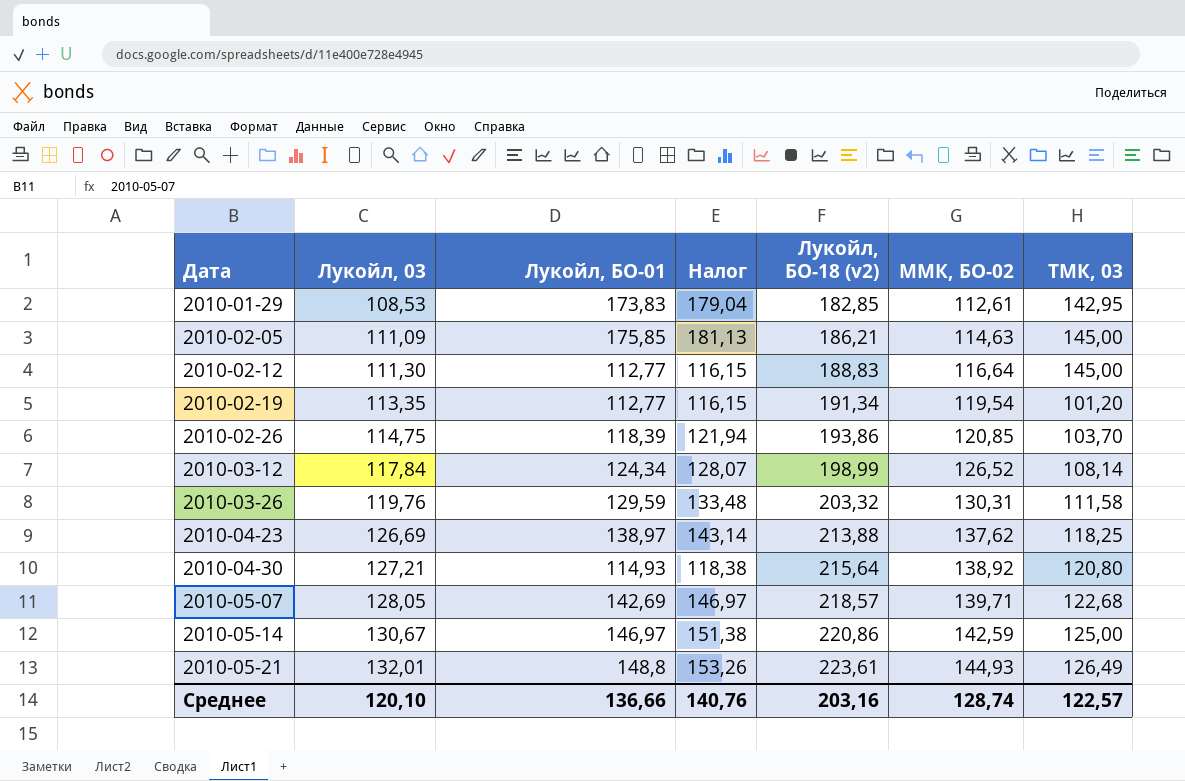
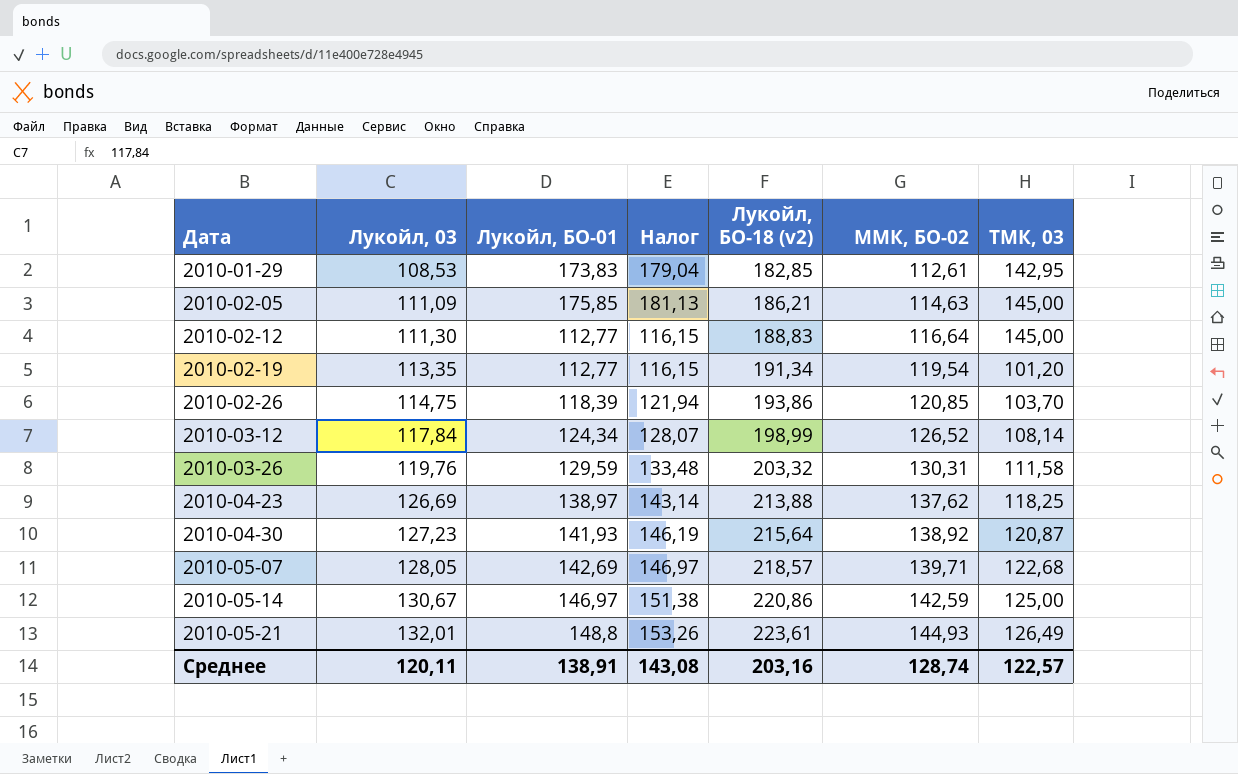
2010-04-30 | Лукойл, 03: 127,21 -> 127,23
2010-04-30 | Лукойл, БО-01: 114,93 -> 141,93
2010-04-30 | Налог: 118,38 -> 146,19
2010-04-30 | ТМК, 03: 120,80 -> 120,87
Среднее | Лукойл, 03: 120,10 -> 120,11
Среднее | Лукойл, БО-01: 136,66 -> 138,91
Среднее | Налог: 140,76 -> 143,08

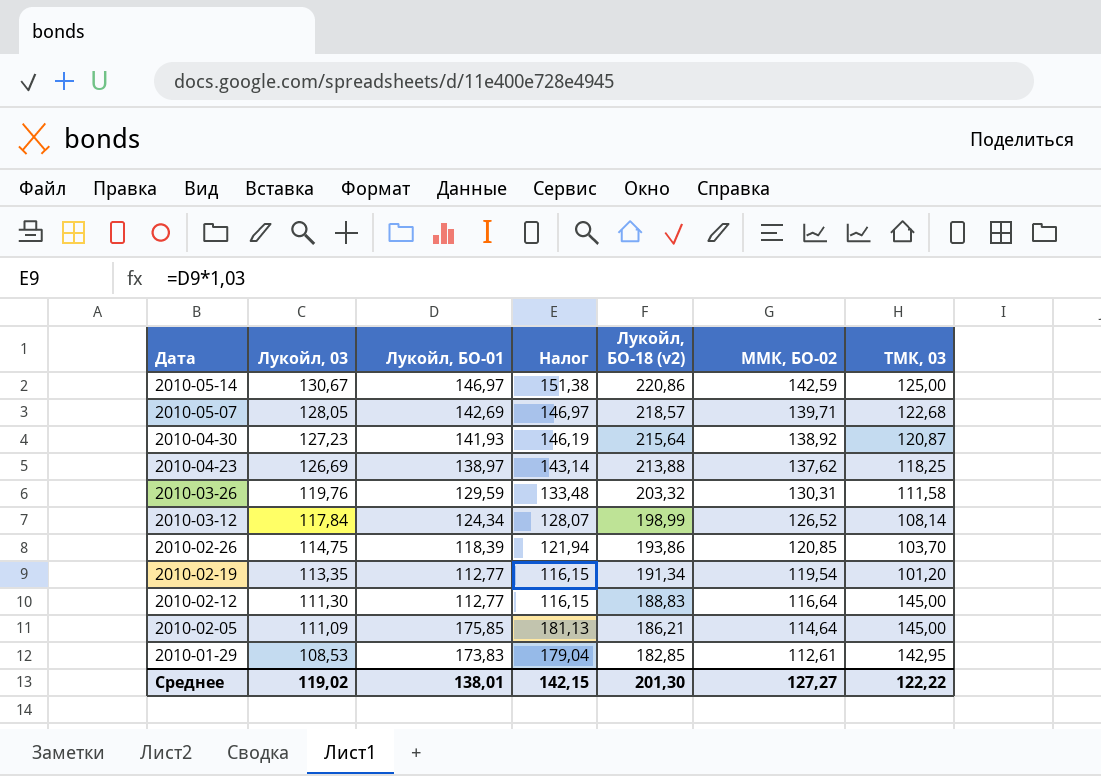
row order: Дата ascending -> Дата descending
row 2010-05-21: 132,01 | 148,8 | 153,26 | 223,61 | 144,93 | 126,49 -> none
2010-02-05 | ММК, БО-02: 114,63 -> 114,64
Среднее | Лукойл, 03: 120,11 -> 119,02
Среднее | Лукойл, БО-01: 138,91 -> 138,01
Среднее | Налог: 143,08 -> 142,15
Среднее | Лукойл, БО-18 (v2): 203,16 -> 201,30
Среднее | ММК, БО-02: 128,74 -> 127,27
Среднее | ТМК, 03: 122,57 -> 122,22

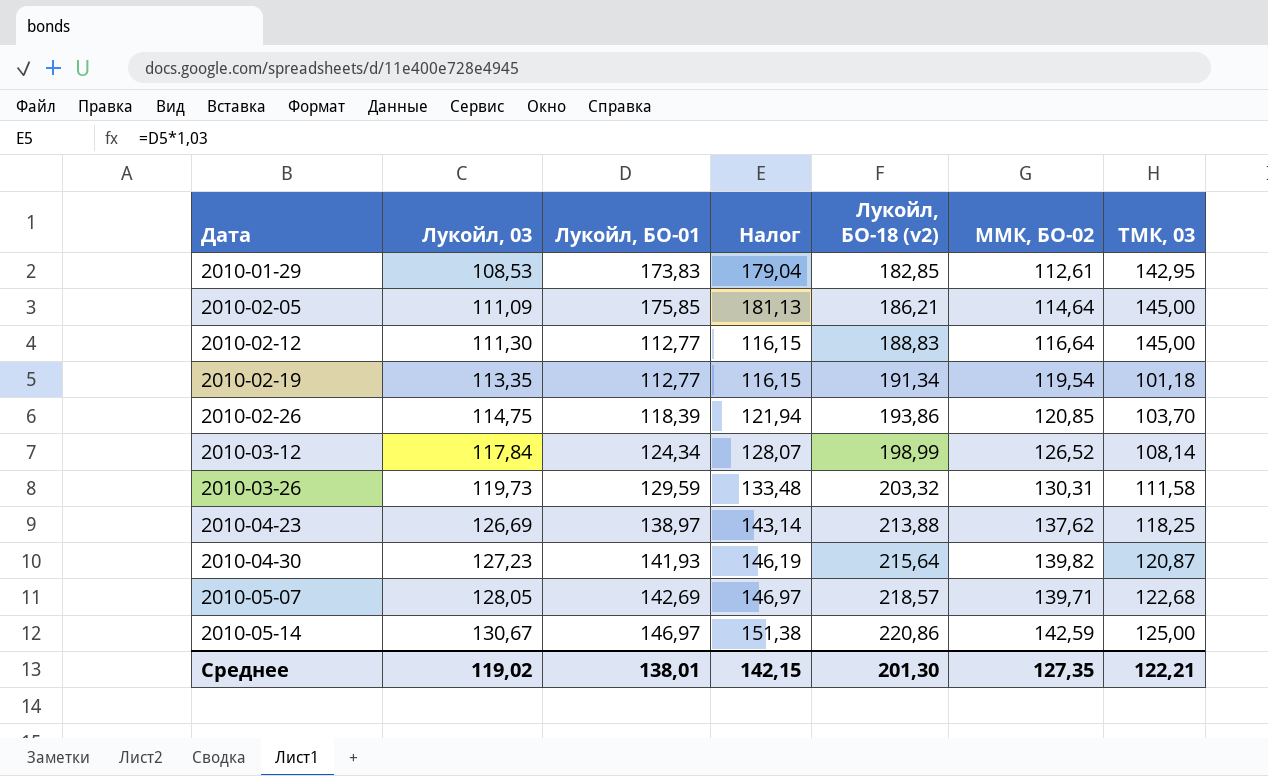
row order: Дата descending -> Дата ascending
2010-02-19 | ТМК, 03: 101,20 -> 101,18
2010-03-26 | Лукойл, 03: 119,76 -> 119,73
2010-04-30 | ММК, БО-02: 138,92 -> 139,82
Среднее | ММК, БО-02: 127,27 -> 127,35
Среднее | ТМК, 03: 122,22 -> 122,21

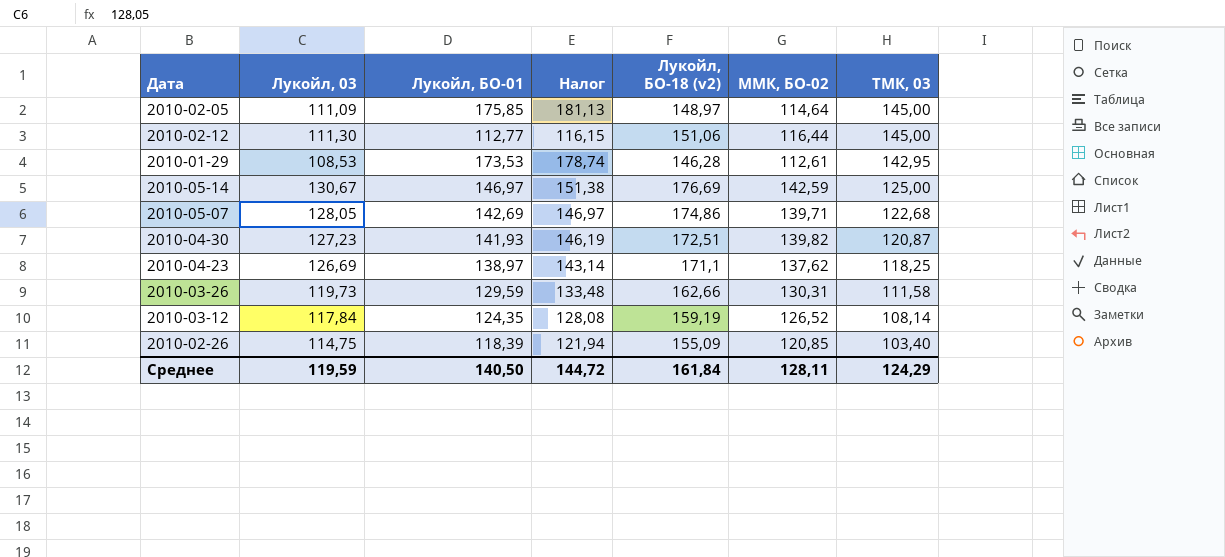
row order: Дата ascending -> ТМК, 03 descending
row 2010-02-19: 113,35 | 112,77 | 116,15 | 191,34 | 119,54 | 101,18 -> none
2010-02-05 | Лукойл, БО-18 (v2): 186,21 -> 148,97
2010-02-12 | Лукойл, БО-18 (v2): 188,83 -> 151,06
2010-02-12 | ММК, БО-02: 116,64 -> 116,44
2010-01-29 | Лукойл, БО-01: 173,83 -> 173,53
2010-01-29 | Налог: 179,04 -> 178,74
2010-01-29 | Лукойл, БО-18 (v2): 182,85 -> 146,28
2010-05-14 | Лукойл, БО-18 (v2): 220,86 -> 176,69
2010-05-07 | Лукойл, БО-18 (v2): 218,57 -> 174,86
2010-04-30 | Лукойл, БО-18 (v2): 215,64 -> 172,51
2010-04-23 | Лукойл, БО-18 (v2): 213,88 -> 171,1
2010-03-26 | Лукойл, БО-18 (v2): 203,32 -> 162,66
2010-03-12 | Лукойл, БО-01: 124,34 -> 124,35
2010-03-12 | Налог: 128,07 -> 128,08
2010-03-12 | Лукойл, БО-18 (v2): 198,99 -> 159,19
2010-02-26 | Лукойл, БО-18 (v2): 193,86 -> 155,09
2010-02-26 | ТМК, 03: 103,70 -> 103,40
Среднее | Лукойл, 03: 119,02 -> 119,59
Среднее | Лукойл, БО-01: 138,01 -> 140,50
Среднее | Налог: 142,15 -> 144,72
Среднее | Лукойл, БО-18 (v2): 201,30 -> 161,84
Среднее | ММК, БО-02: 127,35 -> 128,11
Среднее | ТМК, 03: 122,21 -> 124,29

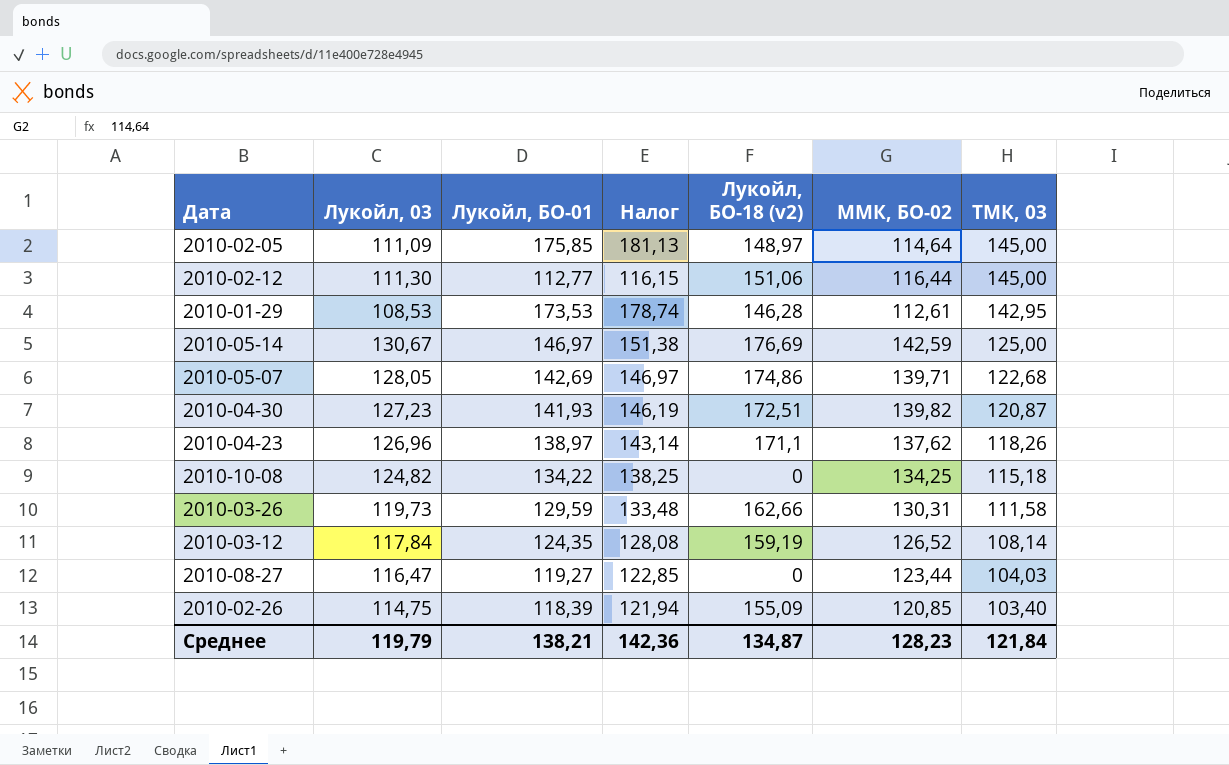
2010-04-23 | Лукойл, 03: 126,69 -> 126,96
2010-04-23 | ТМК, 03: 118,25 -> 118,26
row 2010-10-08: none -> 124,82 | 134,22 | 138,25 | 0 | 134,25 | 115,18
row 2010-08-27: none -> 116,47 | 119,27 | 122,85 | 0 | 123,44 | 104,03
Среднее | Лукойл, 03: 119,59 -> 119,79
Среднее | Лукойл, БО-01: 140,50 -> 138,21
Среднее | Налог: 144,72 -> 142,36
Среднее | Лукойл, БО-18 (v2): 161,84 -> 134,87
Среднее | ММК, БО-02: 128,11 -> 128,23
Среднее | ТМК, 03: 124,29 -> 121,84

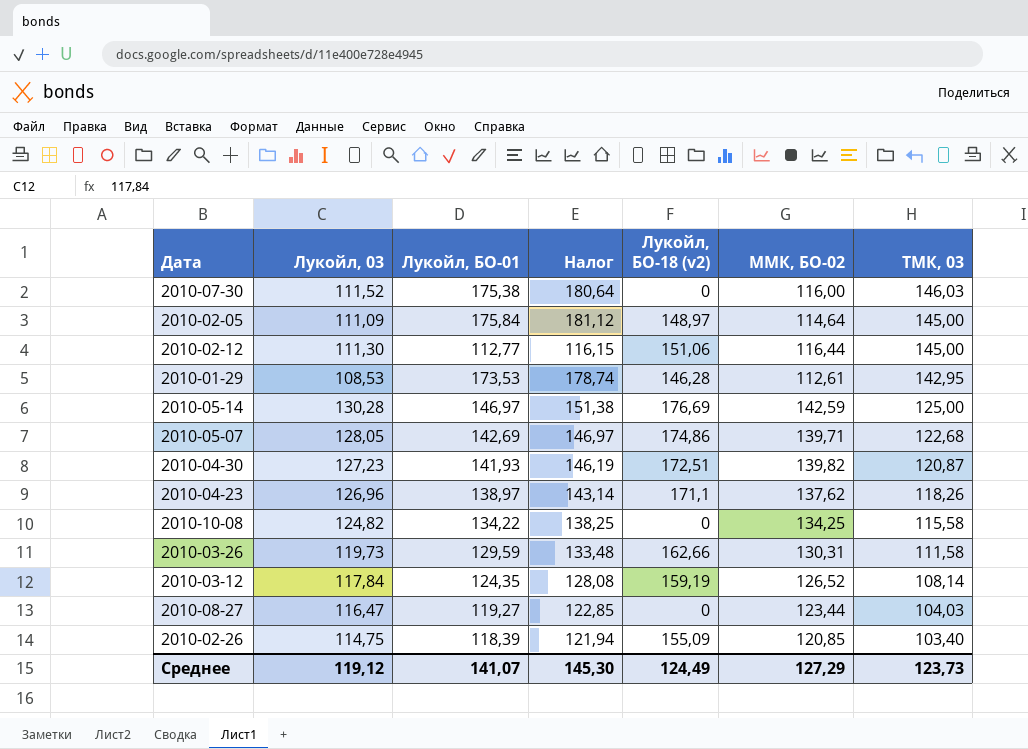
row 2010-07-30: none -> 111,52 | 175,38 | 180,64 | 0 | 116,00 | 146,03
2010-02-05 | Лукойл, БО-01: 175,85 -> 175,84
2010-02-05 | Налог: 181,13 -> 181,12
2010-05-14 | Лукойл, 03: 130,67 -> 130,28
2010-10-08 | ТМК, 03: 115,18 -> 115,58
Среднее | Лукойл, 03: 119,79 -> 119,12
Среднее | Лукойл, БО-01: 138,21 -> 141,07
Среднее | Налог: 142,36 -> 145,30
Среднее | Лукойл, БО-18 (v2): 134,87 -> 124,49
Среднее | ММК, БО-02: 128,23 -> 127,29
Среднее | ТМК, 03: 121,84 -> 123,73

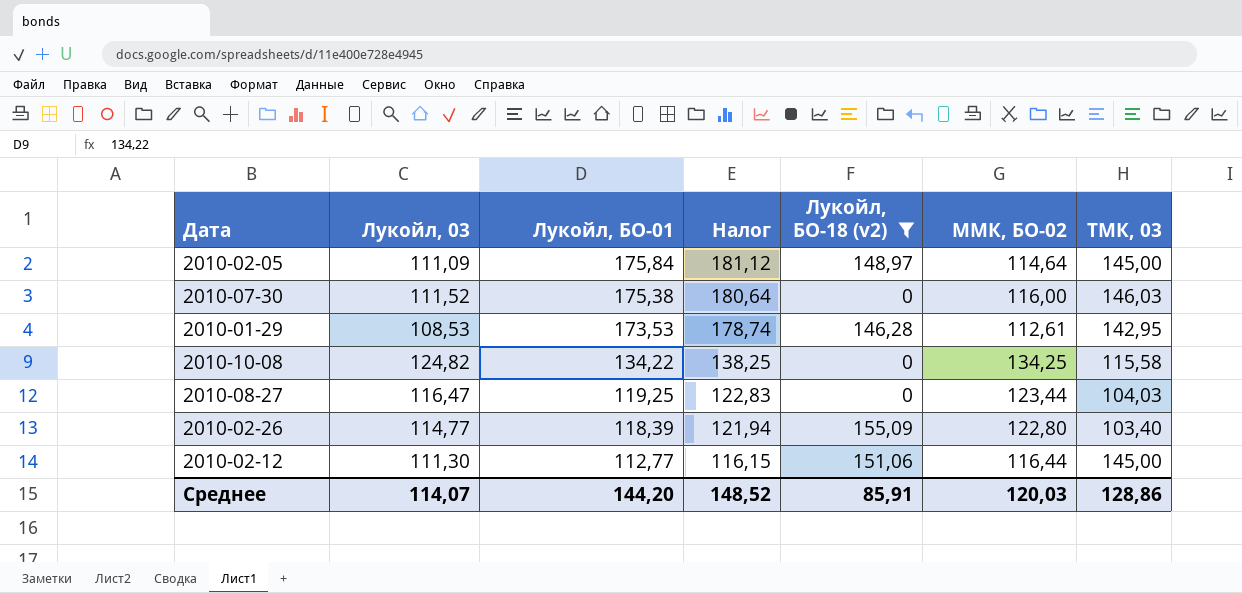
filter: none -> Лукойл, БО-18 (v2) <= 155,09
row order: ТМК, 03 descending -> Лукойл, БО-01 descending
2010-08-27 | Лукойл, БО-01: 119,27 -> 119,25
2010-08-27 | Налог: 122,85 -> 122,83
2010-02-26 | Лукойл, 03: 114,75 -> 114,77
2010-02-26 | ММК, БО-02: 120,85 -> 122,80
Среднее | Лукойл, 03: 119,12 -> 114,07
Среднее | Лукойл, БО-01: 141,07 -> 144,20
Среднее | Налог: 145,30 -> 148,52
Среднее | Лукойл, БО-18 (v2): 124,49 -> 85,91
Среднее | ММК, БО-02: 127,29 -> 120,03
Среднее | ТМК, 03: 123,73 -> 128,86

